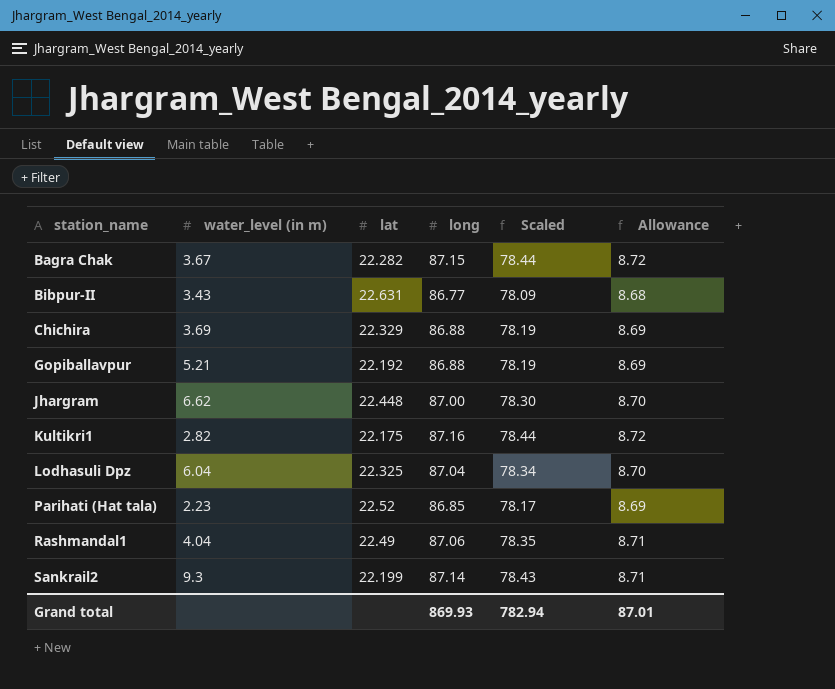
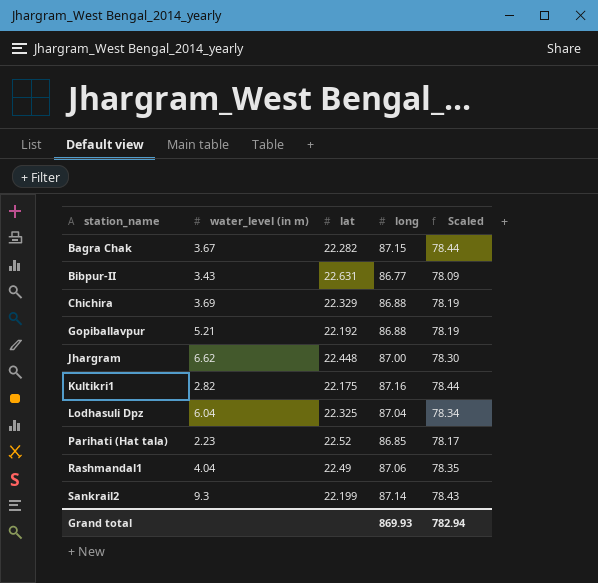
column Allowance | formula: [long] * 0.1 -> none

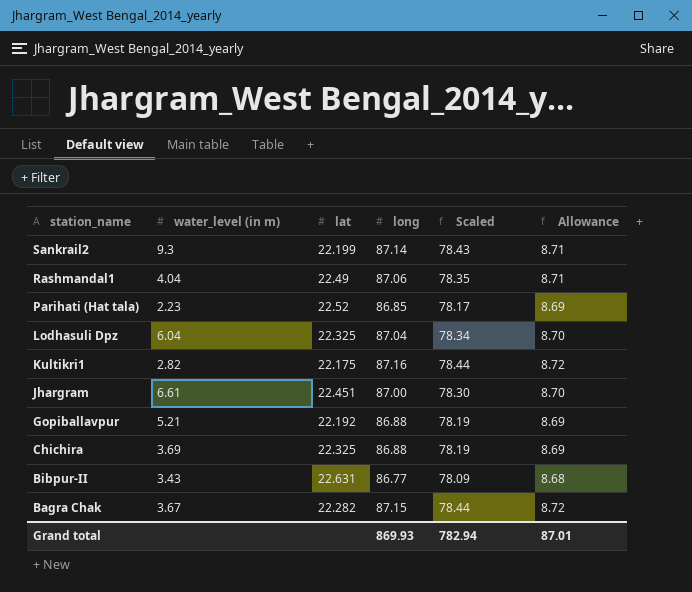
row order: station_name ascending -> station_name descending
column Allowance | formula: none -> [long] * 0.1
Jhargram | water_level (in m): 6.62 -> 6.61
Jhargram | lat: 22.448 -> 22.451
Chichira | lat: 22.329 -> 22.325

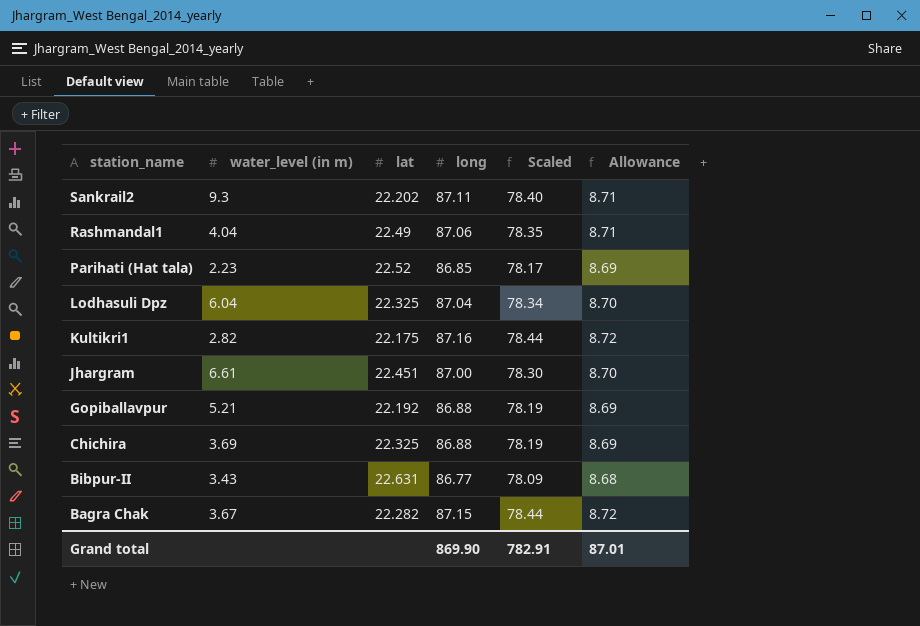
Sankrail2 | lat: 22.199 -> 22.202
Sankrail2 | long: 87.14 -> 87.11
Sankrail2 | Scaled: 78.43 -> 78.40
Grand total | long: 869.93 -> 869.90
Grand total | Scaled: 782.94 -> 782.91

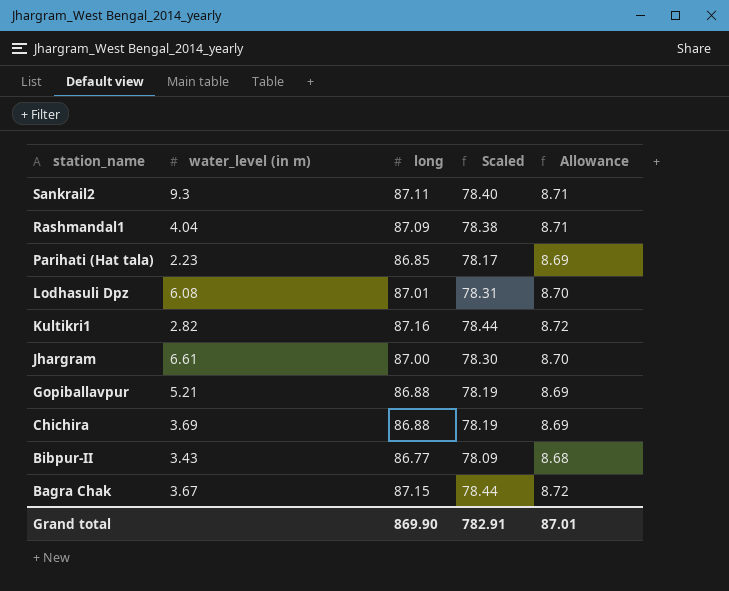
column lat | position: 3 -> none
Rashmandal1 | long: 87.06 -> 87.09
Rashmandal1 | Scaled: 78.35 -> 78.38
Lodhasuli Dpz | water_level (in m): 6.04 -> 6.08
Lodhasuli Dpz | long: 87.04 -> 87.01
Lodhasuli Dpz | Scaled: 78.34 -> 78.31

